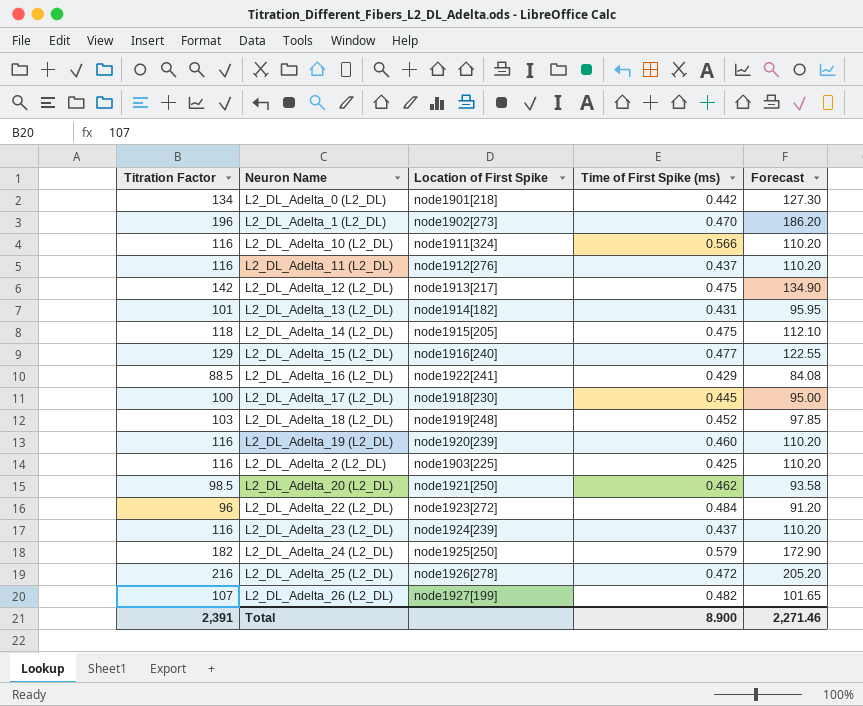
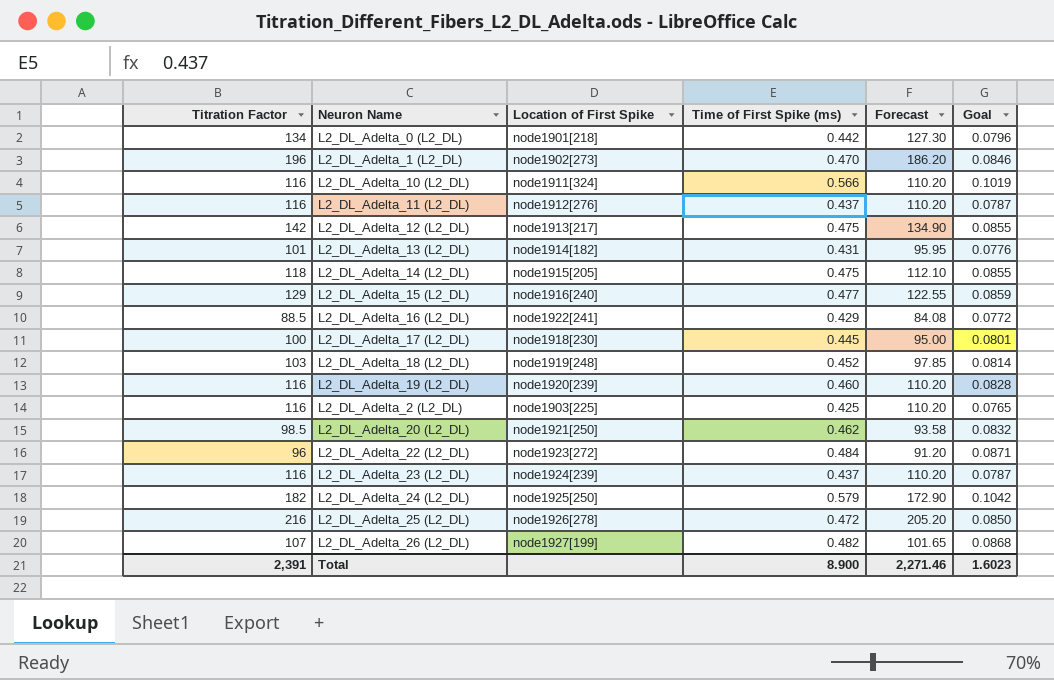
column Goal | formula: none -> [Time of First Spike (ms)] * 0.18

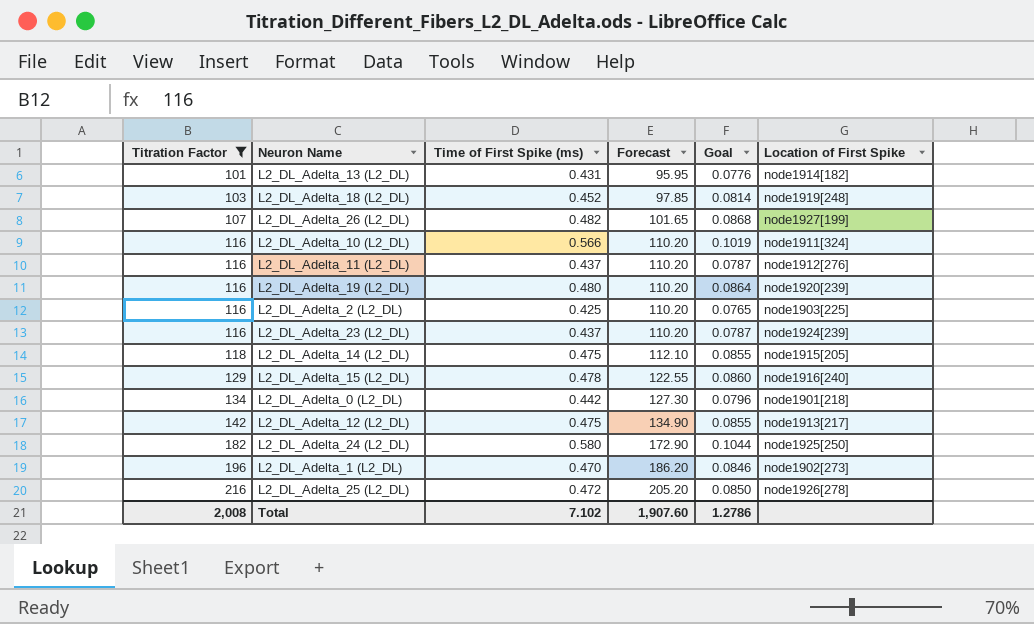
filter: none -> Titration Factor >= 101
row order: none -> Titration Factor ascending
column Location of First Spike | position: 3 -> 6
L2_DL_Adelta_19 (L2_DL) | Time of First Spike (ms): 0.460 -> 0.480
L2_DL_Adelta_19 (L2_DL) | Goal: 0.0828 -> 0.0864
L2_DL_Adelta_15 (L2_DL) | Time of First Spike (ms): 0.477 -> 0.478
L2_DL_Adelta_15 (L2_DL) | Goal: 0.0859 -> 0.0860
L2_DL_Adelta_24 (L2_DL) | Time of First Spike (ms): 0.579 -> 0.580
L2_DL_Adelta_24 (L2_DL) | Goal: 0.1042 -> 0.1044
Total | Titration Factor: 2,391 -> 2,008
Total | Time of First Spike (ms): 8.900 -> 7.102
Total | Forecast: 2,271.46 -> 1,907.60
Total | Goal: 1.6023 -> 1.2786

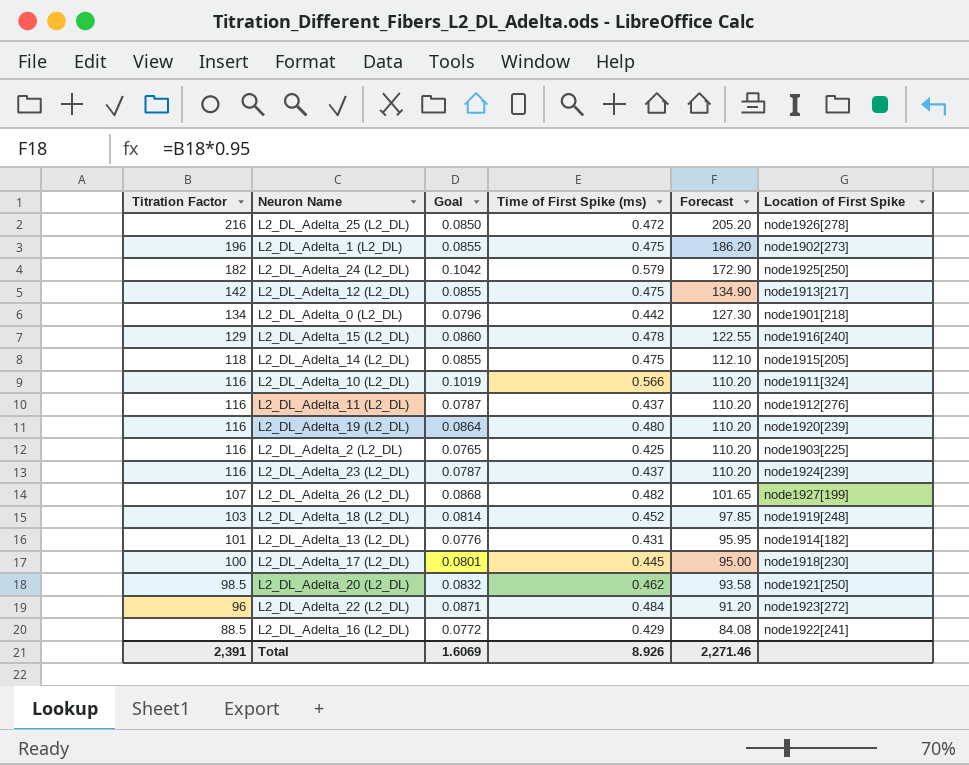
filter: Titration Factor >= 101 -> none
row order: Titration Factor ascending -> Titration Factor descending
column Goal | position: 5 -> 3
L2_DL_Adelta_1 (L2_DL) | Goal: 0.0846 -> 0.0855
L2_DL_Adelta_1 (L2_DL) | Time of First Spike (ms): 0.470 -> 0.475
L2_DL_Adelta_24 (L2_DL) | Goal: 0.1044 -> 0.1042
L2_DL_Adelta_24 (L2_DL) | Time of First Spike (ms): 0.580 -> 0.579
Total | Titration Factor: 2,008 -> 2,391
Total | Goal: 1.2786 -> 1.6069
Total | Time of First Spike (ms): 7.102 -> 8.926
Total | Forecast: 1,907.60 -> 2,271.46

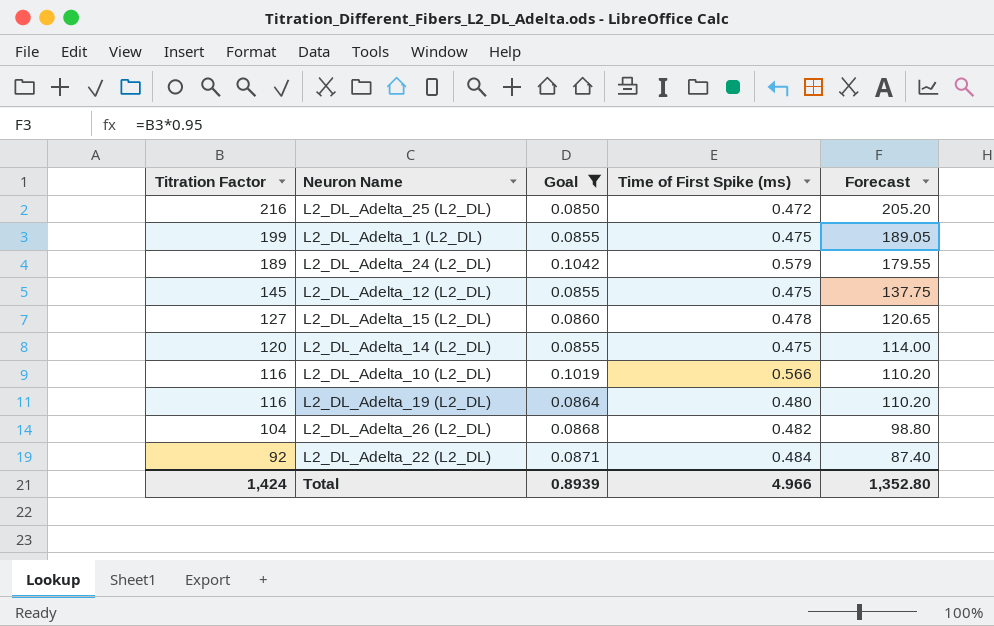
filter: none -> Goal >= 0.0850
column Location of First Spike | position: 6 -> none
L2_DL_Adelta_1 (L2_DL) | Titration Factor: 196 -> 199
L2_DL_Adelta_1 (L2_DL) | Forecast: 186.20 -> 189.05
L2_DL_Adelta_24 (L2_DL) | Titration Factor: 182 -> 189
L2_DL_Adelta_24 (L2_DL) | Forecast: 172.90 -> 179.55
L2_DL_Adelta_12 (L2_DL) | Titration Factor: 142 -> 145
L2_DL_Adelta_12 (L2_DL) | Forecast: 134.90 -> 137.75
L2_DL_Adelta_15 (L2_DL) | Titration Factor: 129 -> 127
L2_DL_Adelta_15 (L2_DL) | Forecast: 122.55 -> 120.65
L2_DL_Adelta_14 (L2_DL) | Titration Factor: 118 -> 120
L2_DL_Adelta_14 (L2_DL) | Forecast: 112.10 -> 114.00
L2_DL_Adelta_26 (L2_DL) | Titration Factor: 107 -> 104
L2_DL_Adelta_26 (L2_DL) | Forecast: 101.65 -> 98.80
L2_DL_Adelta_22 (L2_DL) | Titration Factor: 96 -> 92
L2_DL_Adelta_22 (L2_DL) | Forecast: 91.20 -> 87.40
Total | Titration Factor: 2,391 -> 1,424
Total | Goal: 1.6069 -> 0.8939
Total | Time of First Spike (ms): 8.926 -> 4.966
Total | Forecast: 2,271.46 -> 1,352.80

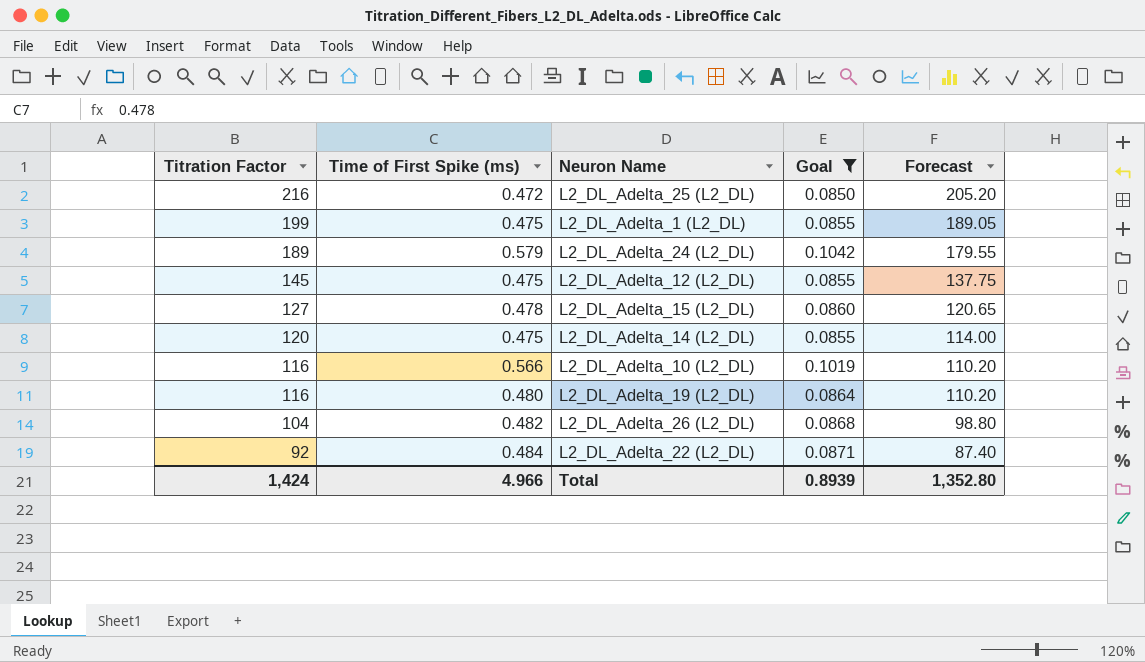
column Time of First Spike (ms) | position: 4 -> 2

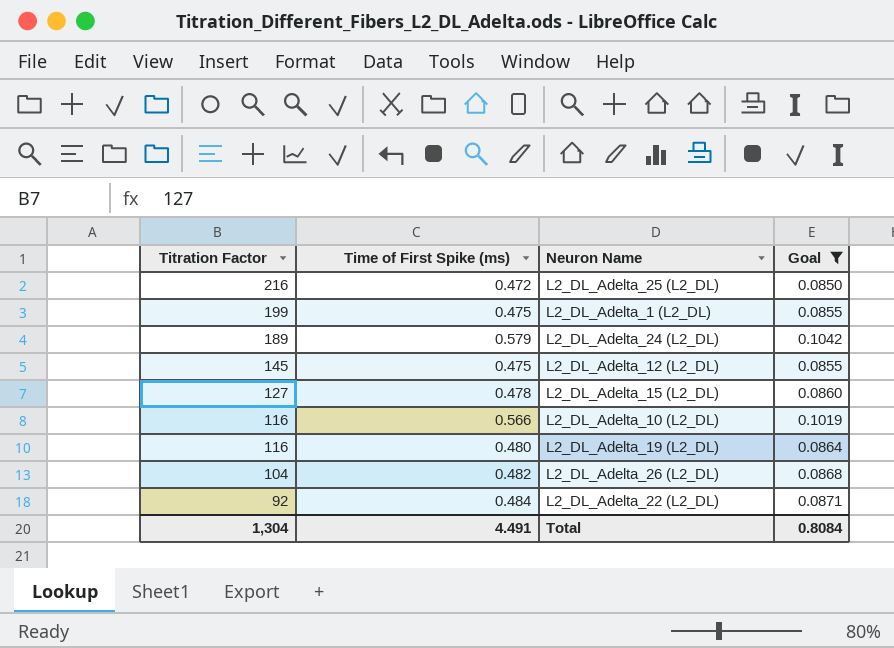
column Forecast | formula: [Titration Factor] * 0.95 -> none
row L2_DL_Adelta_14 (L2_DL): 120 | 0.475 | 0.0855 | 114.00 -> none
Total | Titration Factor: 1,424 -> 1,304
Total | Time of First Spike (ms): 4.966 -> 4.491
Total | Goal: 0.8939 -> 0.8084

